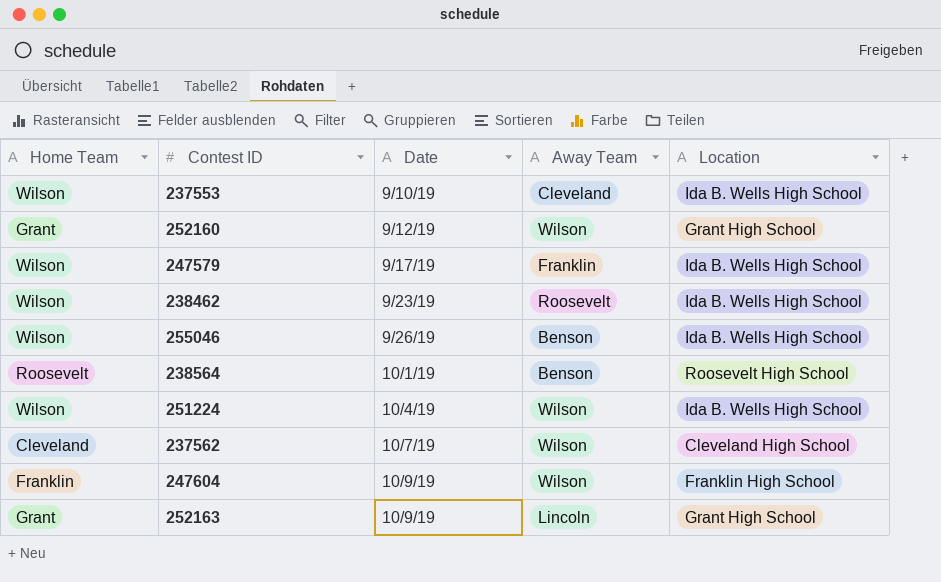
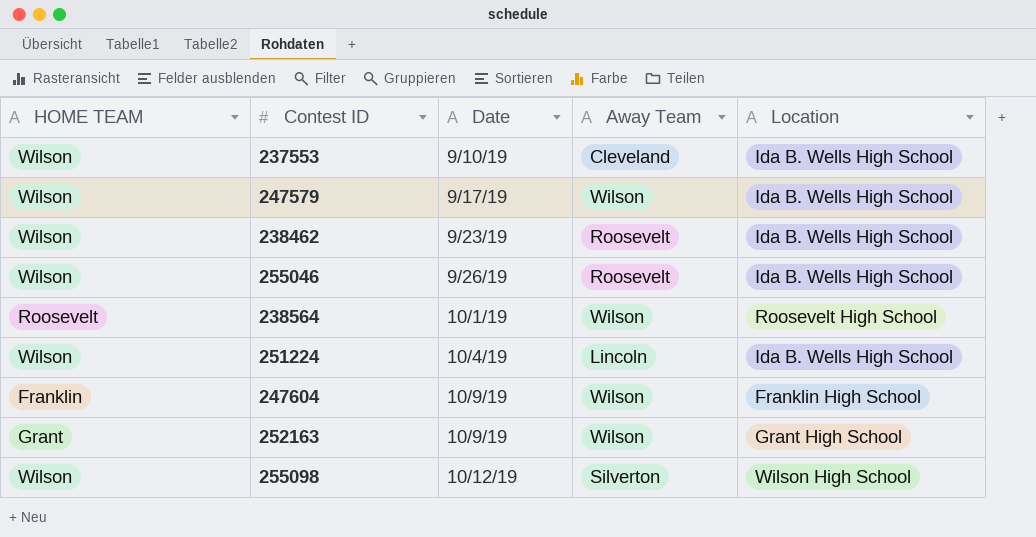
column name: Home Team -> HOME TEAM
row 252160: Grant | 9/12/19 | Wilson | Grant High School -> none
row 237562: Cleveland | 10/7/19 | Wilson | Cleveland High School -> none
247579 | Away Team: Franklin -> Wilson
255046 | Away Team: Benson -> Roosevelt
238564 | Away Team: Benson -> Wilson
251224 | Away Team: Wilson -> Lincoln
252163 | Away Team: Lincoln -> Wilson
row 255098: none -> Wilson | 10/12/19 | Silverton | Wilson High School

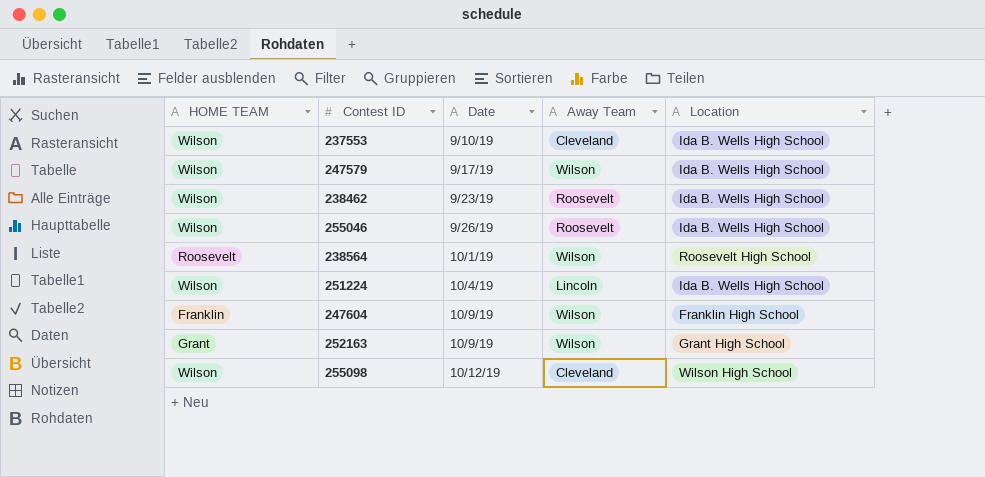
255098 | Away Team: Silverton -> Cleveland

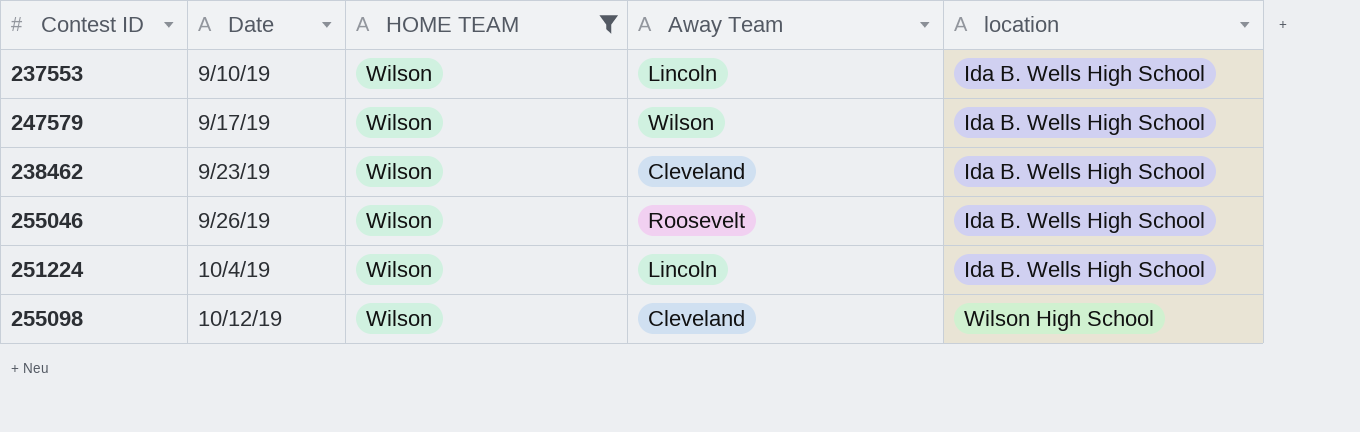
filter: none -> HOME TEAM = Wilson
column HOME TEAM | position: 1 -> 3
column name: Location -> location
237553 | Away Team: Cleveland -> Lincoln
238462 | Away Team: Roosevelt -> Cleveland

